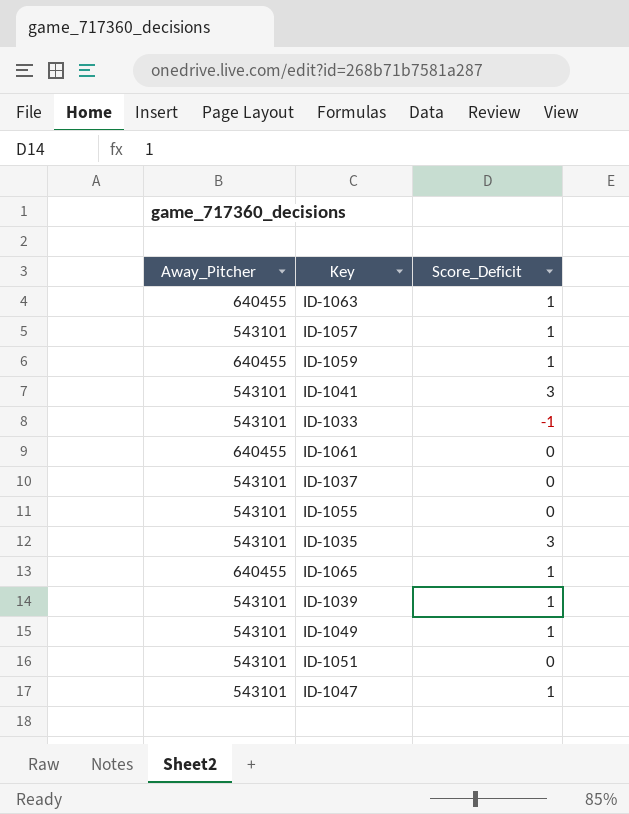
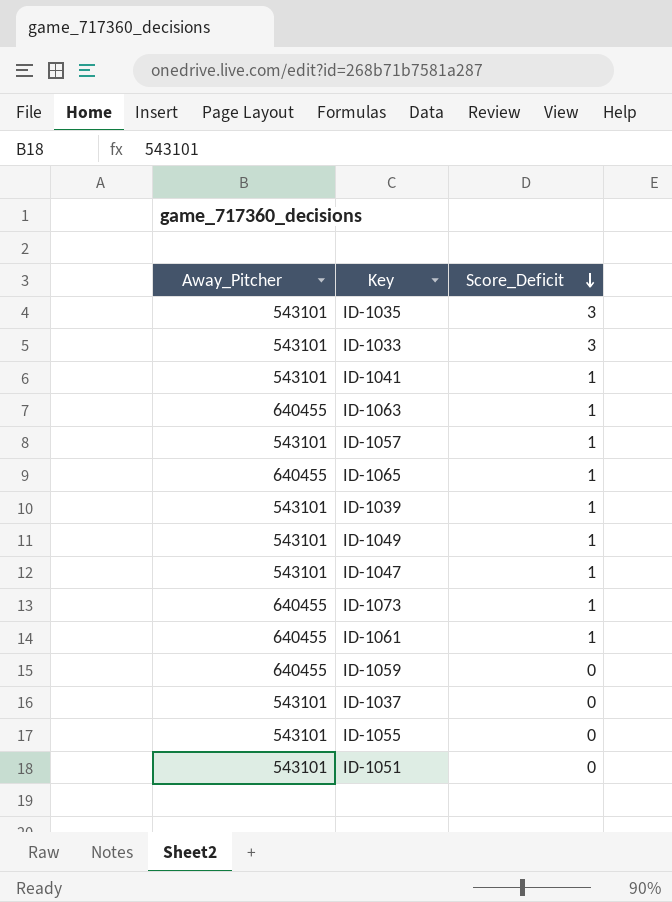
row order: none -> Score_Deficit descending
ID-1033 | Score_Deficit: -1 -> 3
ID-1041 | Score_Deficit: 3 -> 1
row ID-1073: none -> 640455 | 1
ID-1061 | Score_Deficit: 0 -> 1
ID-1059 | Score_Deficit: 1 -> 0

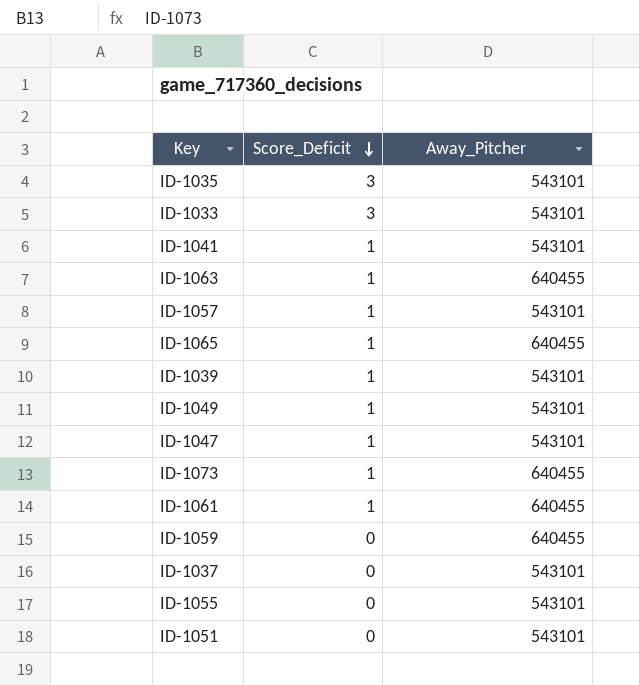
column Away_Pitcher | position: 1 -> 3

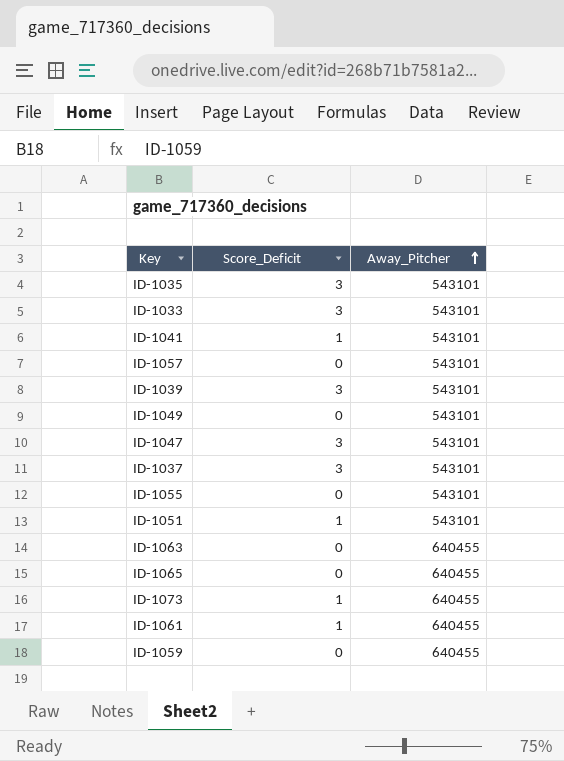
row order: Score_Deficit descending -> Away_Pitcher ascending
ID-1057 | Score_Deficit: 1 -> 0
ID-1039 | Score_Deficit: 1 -> 3
ID-1049 | Score_Deficit: 1 -> 0
ID-1047 | Score_Deficit: 1 -> 3
ID-1037 | Score_Deficit: 0 -> 3
ID-1051 | Score_Deficit: 0 -> 1
ID-1063 | Score_Deficit: 1 -> 0
ID-1065 | Score_Deficit: 1 -> 0

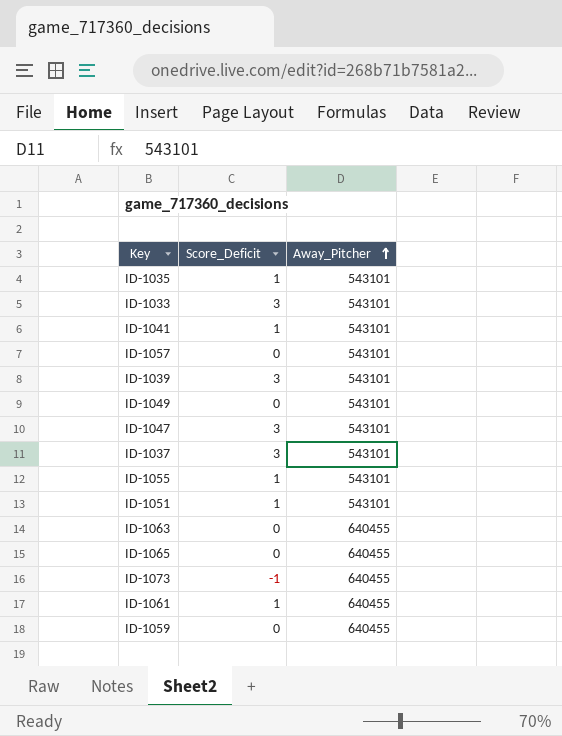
ID-1035 | Score_Deficit: 3 -> 1
ID-1055 | Score_Deficit: 0 -> 1
ID-1073 | Score_Deficit: 1 -> -1

